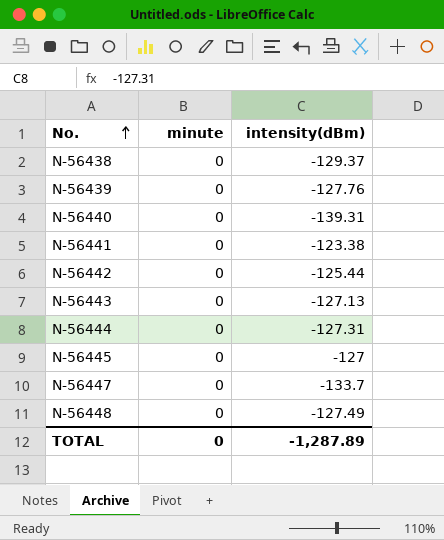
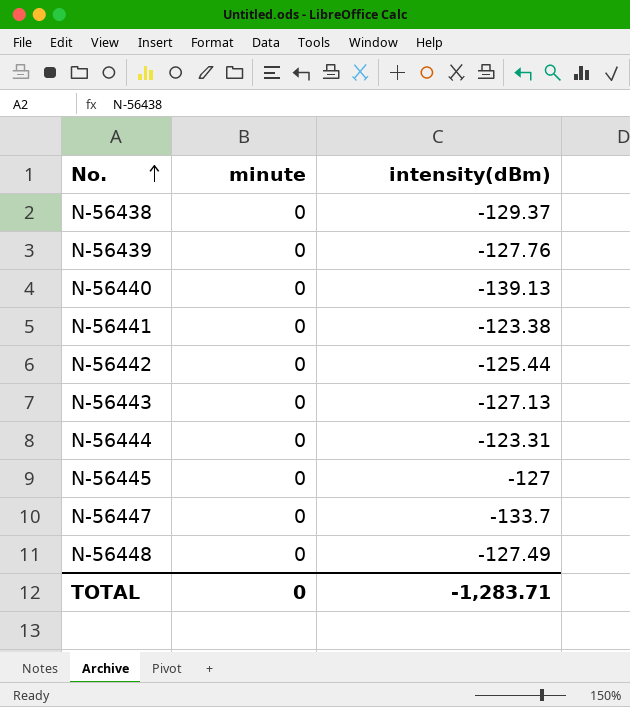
N-56440 | intensity(dBm): -139.31 -> -139.13
N-56444 | intensity(dBm): -127.31 -> -123.31
TOTAL | intensity(dBm): -1,287.89 -> -1,283.71

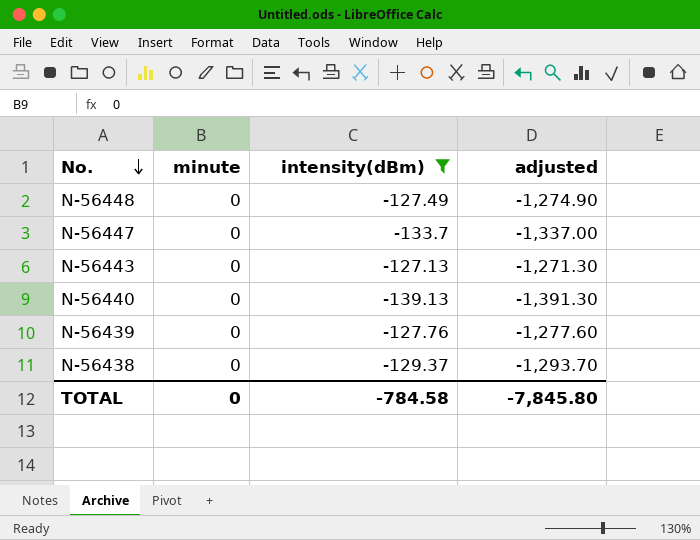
filter: none -> intensity(dBm) <= -127.13
row order: No. ascending -> No. descending
column adjusted | formula: none -> [intensity(dBm)] * 10
TOTAL | intensity(dBm): -1,283.71 -> -784.58

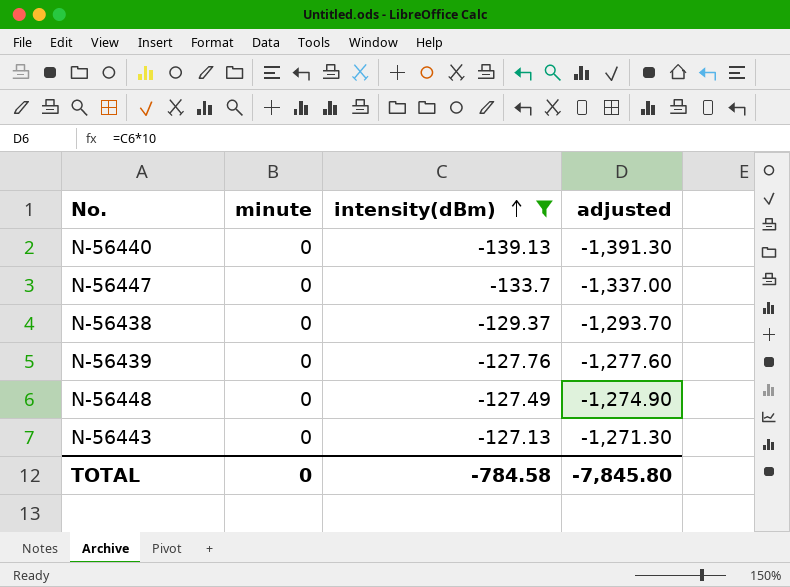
row order: No. descending -> intensity(dBm) ascending

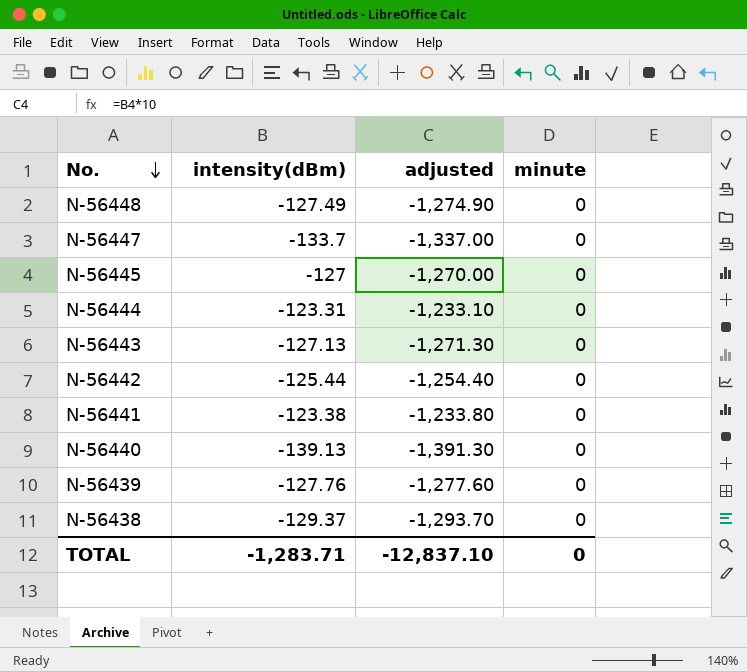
filter: intensity(dBm) <= -127.13 -> none
row order: intensity(dBm) ascending -> No. descending
column minute | position: 2 -> 4
TOTAL | intensity(dBm): -784.58 -> -1,283.71
TOTAL | adjusted: -7,845.80 -> -12,837.10

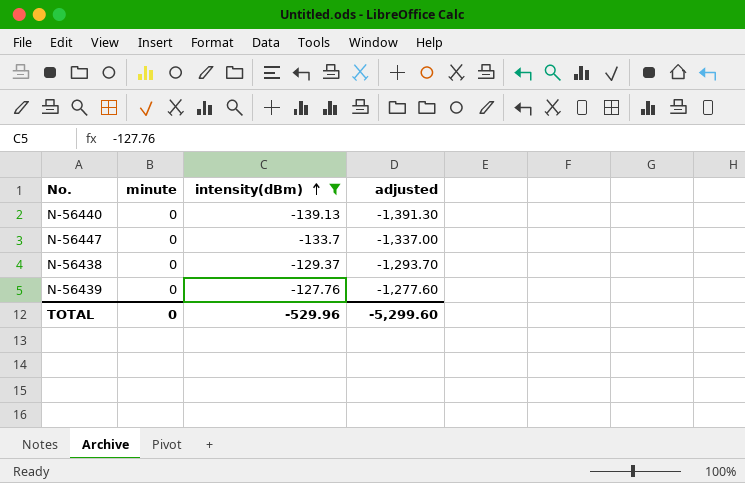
filter: none -> intensity(dBm) <= -127.76
row order: No. descending -> intensity(dBm) ascending
column minute | position: 4 -> 2
TOTAL | intensity(dBm): -1,283.71 -> -529.96
TOTAL | adjusted: -12,837.10 -> -5,299.60

